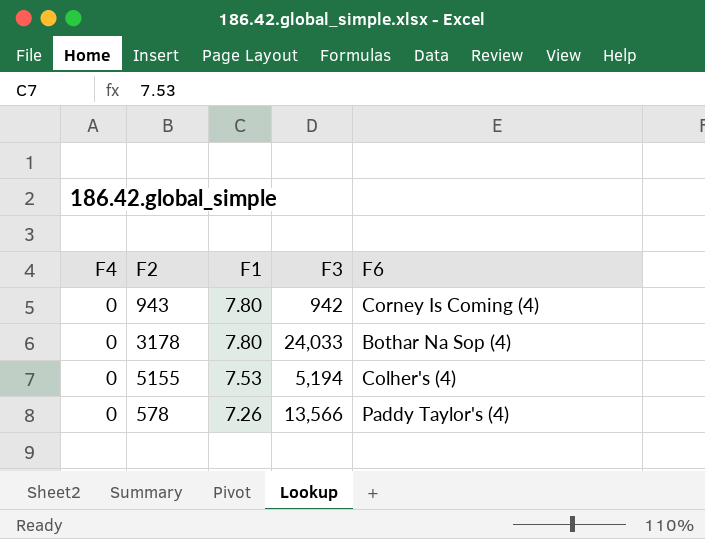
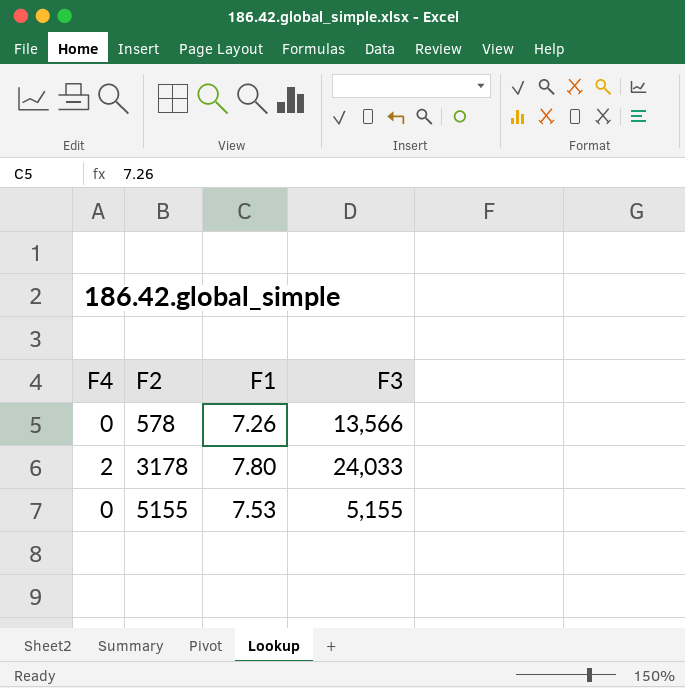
row order: F1 descending -> F2 ascending
column F6 | position: 5 -> none
row 943: 0 | 7.80 | 942 | Corney Is Coming (4) -> none
3178 | F4: 0 -> 2
5155 | F3: 5,194 -> 5,155

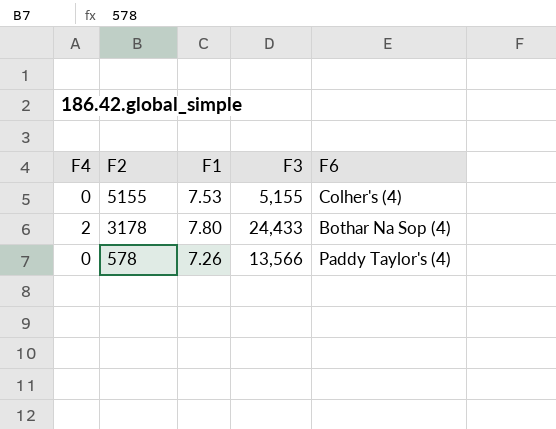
row order: F2 ascending -> F2 descending
column F6 | position: none -> 5
3178 | F3: 24,033 -> 24,433

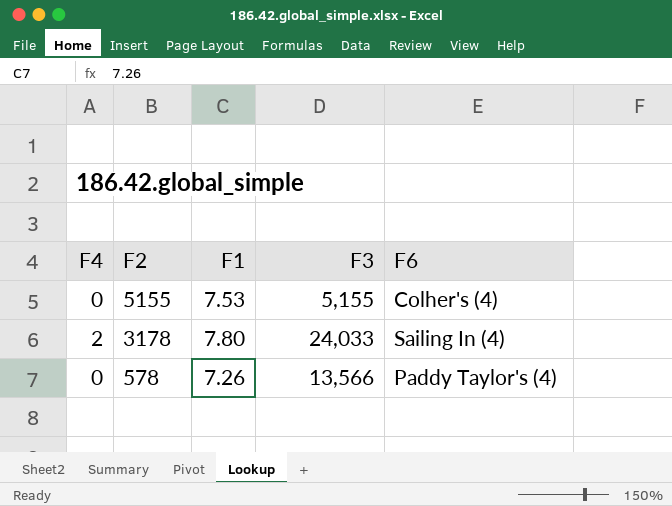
3178 | F3: 24,433 -> 24,033
3178 | F6: Bothar Na Sop (4) -> Sailing In (4)

